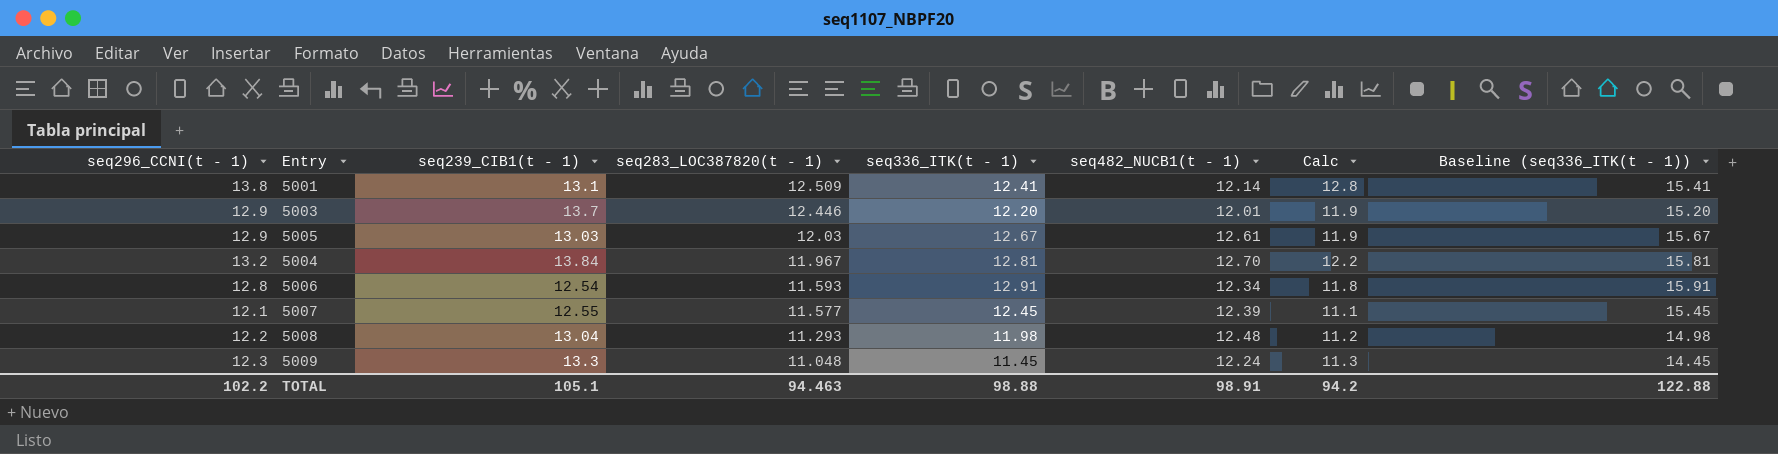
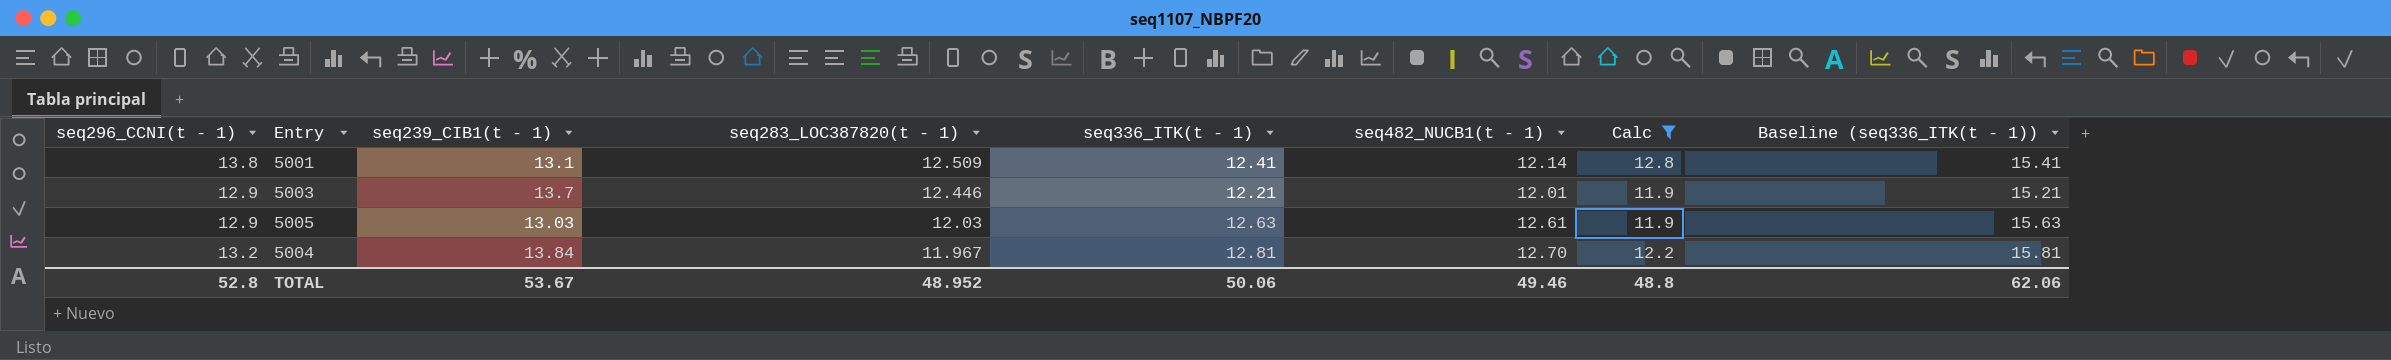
filter: none -> Calc >= 11.9
5003 | seq336_ITK(t - 1): 12.20 -> 12.21
5003 | Baseline (seq336_ITK(t - 1)): 15.20 -> 15.21
5005 | seq336_ITK(t - 1): 12.67 -> 12.63
5005 | Baseline (seq336_ITK(t - 1)): 15.67 -> 15.63
TOTAL | seq296_CCNI(t - 1): 102.2 -> 52.8
TOTAL | seq239_CIB1(t - 1): 105.1 -> 53.67
TOTAL | seq283_LOC387820(t - 1): 94.463 -> 48.952
TOTAL | seq336_ITK(t - 1): 98.88 -> 50.06
TOTAL | seq482_NUCB1(t - 1): 98.91 -> 49.46
TOTAL | Calc: 94.2 -> 48.8
TOTAL | Baseline (seq336_ITK(t - 1)): 122.88 -> 62.06

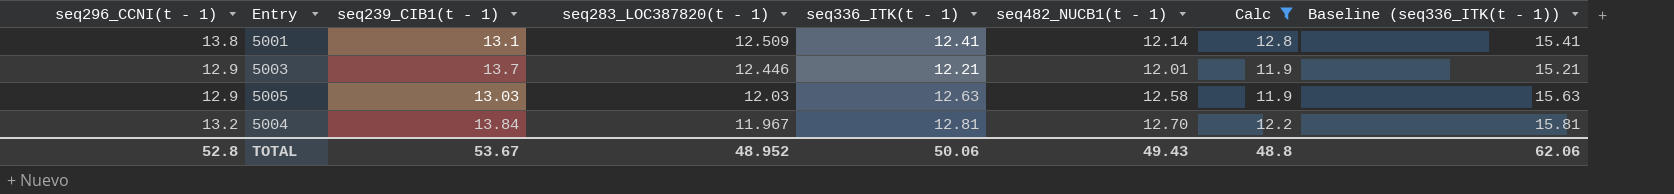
5005 | seq482_NUCB1(t - 1): 12.61 -> 12.58
TOTAL | seq482_NUCB1(t - 1): 49.46 -> 49.43

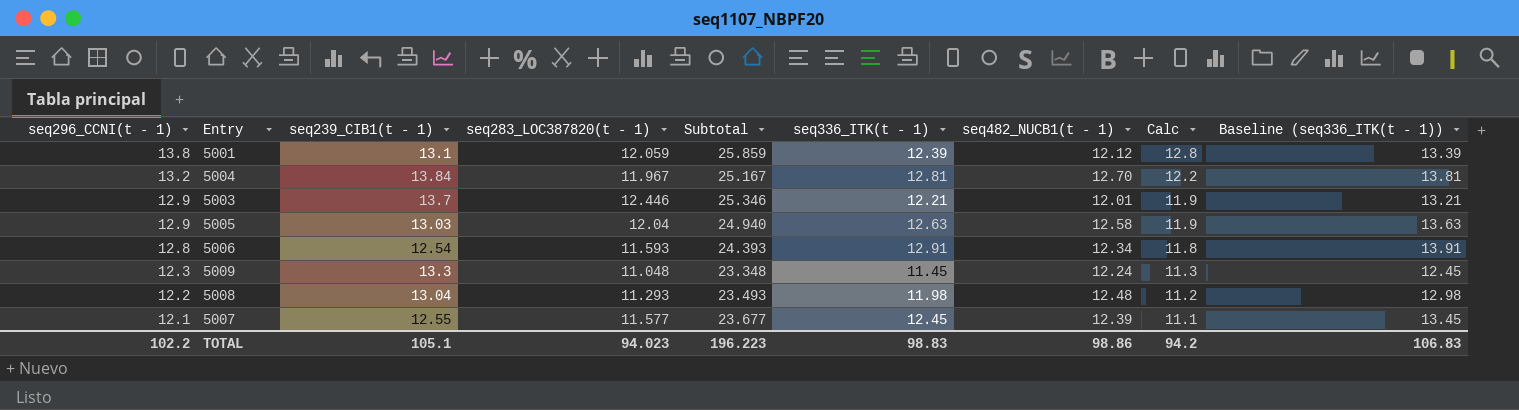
filter: Calc >= 11.9 -> none
row order: seq283_LOC387820(t - 1) descending -> seq296_CCNI(t - 1) descending
column Subtotal | formula: none -> [seq296_CCNI(t - 1)] + [seq283_LOC387820(t - 1)]
column Baseline (seq336_ITK(t - 1)) | formula: [seq336_ITK(t - 1)] + 3 -> [seq336_ITK(t - 1)] + 1
5001 | seq283_LOC387820(t - 1): 12.509 -> 12.059
5001 | seq336_ITK(t - 1): 12.41 -> 12.39
5001 | seq482_NUCB1(t - 1): 12.14 -> 12.12
5005 | seq283_LOC387820(t - 1): 12.03 -> 12.04
TOTAL | seq296_CCNI(t - 1): 52.8 -> 102.2
TOTAL | seq239_CIB1(t - 1): 53.67 -> 105.1
TOTAL | seq283_LOC387820(t - 1): 48.952 -> 94.023
TOTAL | seq336_ITK(t - 1): 50.06 -> 98.83
TOTAL | seq482_NUCB1(t - 1): 49.43 -> 98.86
TOTAL | Calc: 48.8 -> 94.2
TOTAL | Baseline (seq336_ITK(t - 1)): 62.06 -> 106.83

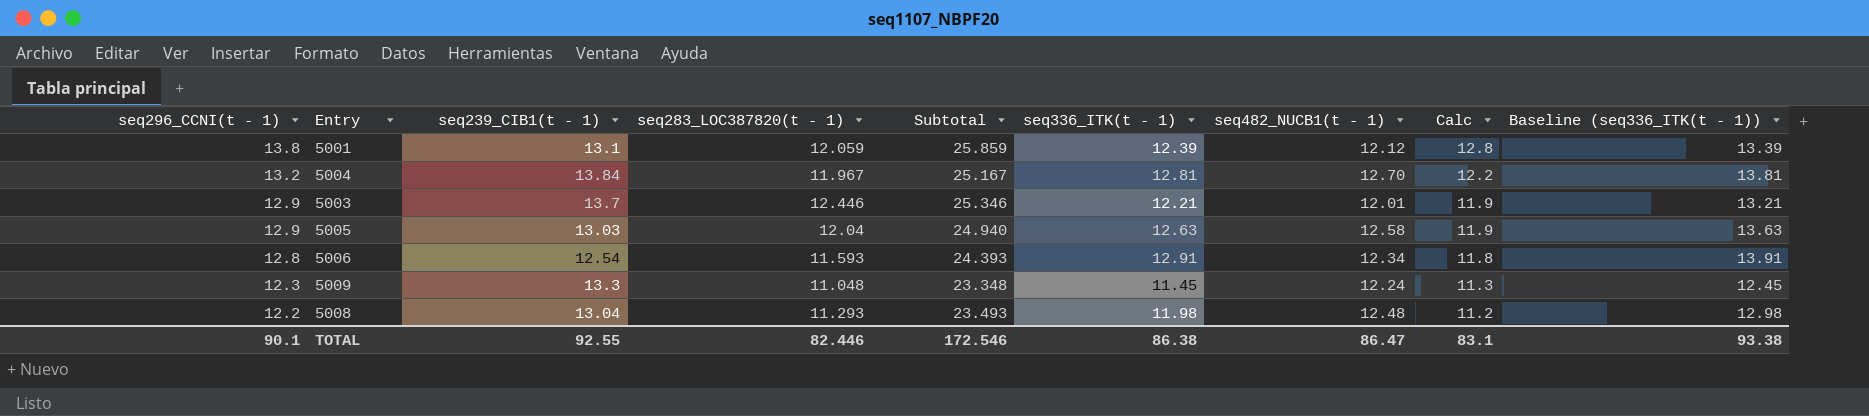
row 5007: 12.1 | 12.55 | 11.577 | 23.677 | 12.45 | 12.39 | 11.1 | 13.45 -> none
TOTAL | seq296_CCNI(t - 1): 102.2 -> 90.1
TOTAL | seq239_CIB1(t - 1): 105.1 -> 92.55
TOTAL | seq283_LOC387820(t - 1): 94.023 -> 82.446
TOTAL | Subtotal: 196.223 -> 172.546
TOTAL | seq336_ITK(t - 1): 98.83 -> 86.38
TOTAL | seq482_NUCB1(t - 1): 98.86 -> 86.47
TOTAL | Calc: 94.2 -> 83.1
TOTAL | Baseline (seq336_ITK(t - 1)): 106.83 -> 93.38

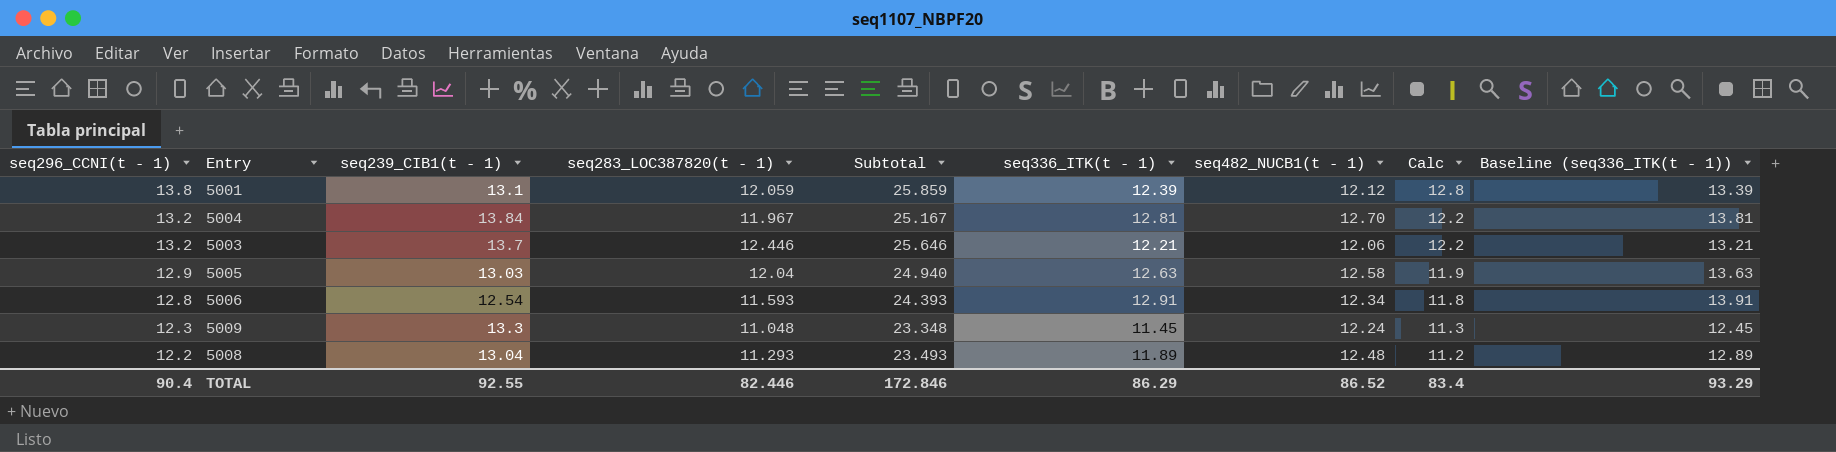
5003 | seq296_CCNI(t - 1): 12.9 -> 13.2
5003 | Subtotal: 25.346 -> 25.646
5003 | seq482_NUCB1(t - 1): 12.01 -> 12.06
5003 | Calc: 11.9 -> 12.2
5008 | seq336_ITK(t - 1): 11.98 -> 11.89
5008 | Baseline (seq336_ITK(t - 1)): 12.98 -> 12.89
TOTAL | seq296_CCNI(t - 1): 90.1 -> 90.4
TOTAL | Subtotal: 172.546 -> 172.846
TOTAL | seq336_ITK(t - 1): 86.38 -> 86.29
TOTAL | seq482_NUCB1(t - 1): 86.47 -> 86.52
TOTAL | Calc: 83.1 -> 83.4
TOTAL | Baseline (seq336_ITK(t - 1)): 93.38 -> 93.29

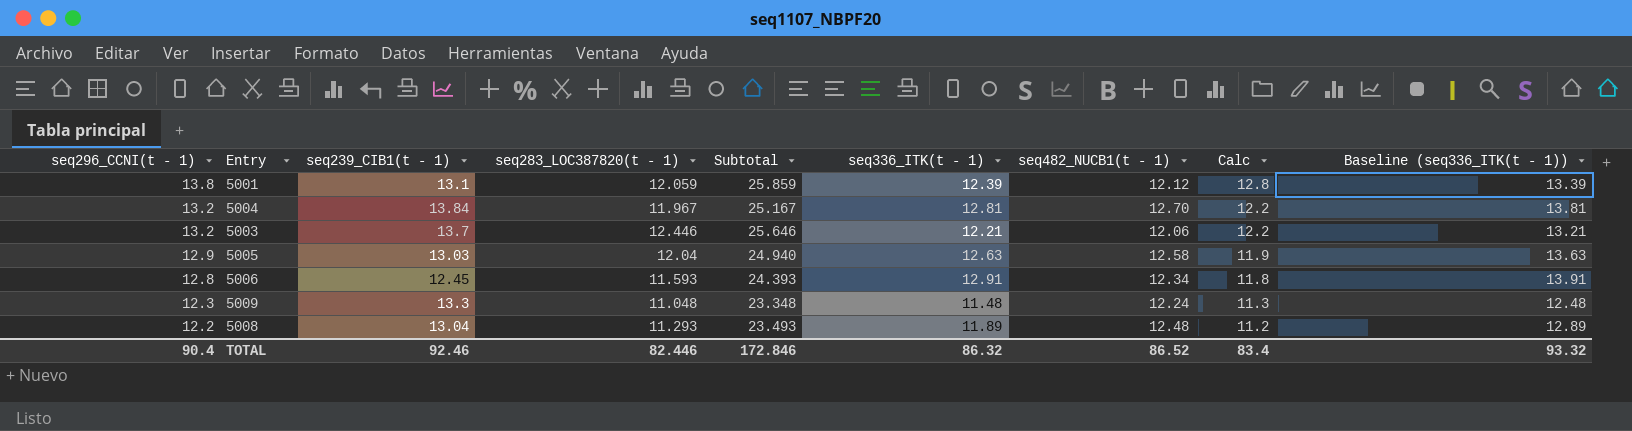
5006 | seq239_CIB1(t - 1): 12.54 -> 12.45
5009 | seq336_ITK(t - 1): 11.45 -> 11.48
5009 | Baseline (seq336_ITK(t - 1)): 12.45 -> 12.48
TOTAL | seq239_CIB1(t - 1): 92.55 -> 92.46
TOTAL | seq336_ITK(t - 1): 86.29 -> 86.32
TOTAL | Baseline (seq336_ITK(t - 1)): 93.29 -> 93.32

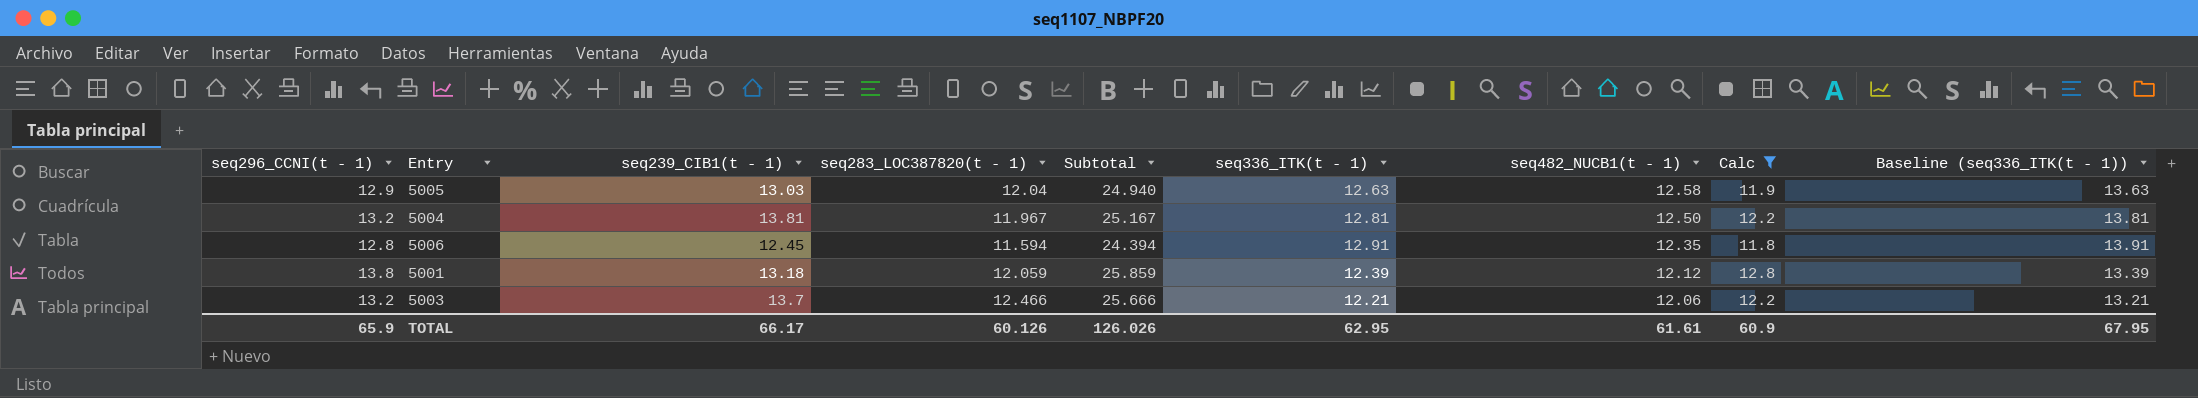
filter: none -> Calc >= 11.8
row order: seq296_CCNI(t - 1) descending -> seq482_NUCB1(t - 1) descending
5004 | seq239_CIB1(t - 1): 13.84 -> 13.81
5004 | seq482_NUCB1(t - 1): 12.70 -> 12.50
5006 | seq283_LOC387820(t - 1): 11.593 -> 11.594
5006 | Subtotal: 24.393 -> 24.394
5006 | seq482_NUCB1(t - 1): 12.34 -> 12.35
5001 | seq239_CIB1(t - 1): 13.1 -> 13.18
5003 | seq283_LOC387820(t - 1): 12.446 -> 12.466
5003 | Subtotal: 25.646 -> 25.666
TOTAL | seq296_CCNI(t - 1): 90.4 -> 65.9
TOTAL | seq239_CIB1(t - 1): 92.46 -> 66.17
TOTAL | seq283_LOC387820(t - 1): 82.446 -> 60.126
TOTAL | Subtotal: 172.846 -> 126.026
TOTAL | seq336_ITK(t - 1): 86.32 -> 62.95
TOTAL | seq482_NUCB1(t - 1): 86.52 -> 61.61
TOTAL | Calc: 83.4 -> 60.9
TOTAL | Baseline (seq336_ITK(t - 1)): 93.32 -> 67.95

